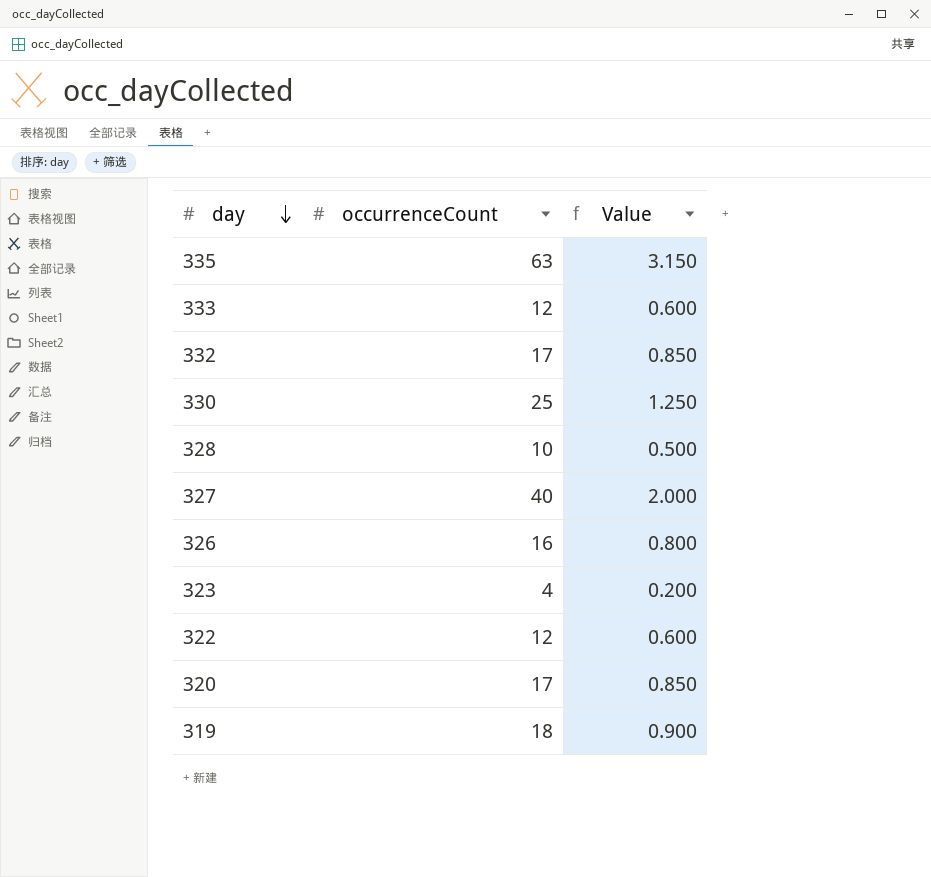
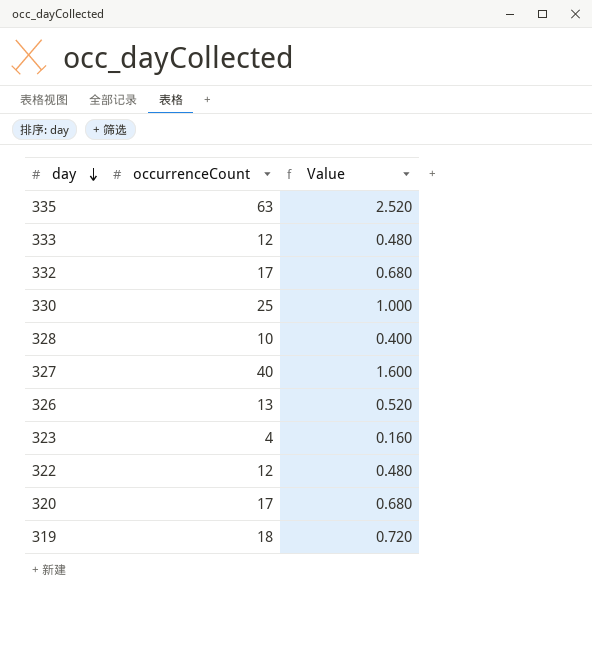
column Value | formula: [occurrenceCount] * 0.05 -> [occurrenceCount] * 0.04
326 | occurrenceCount: 16 -> 13

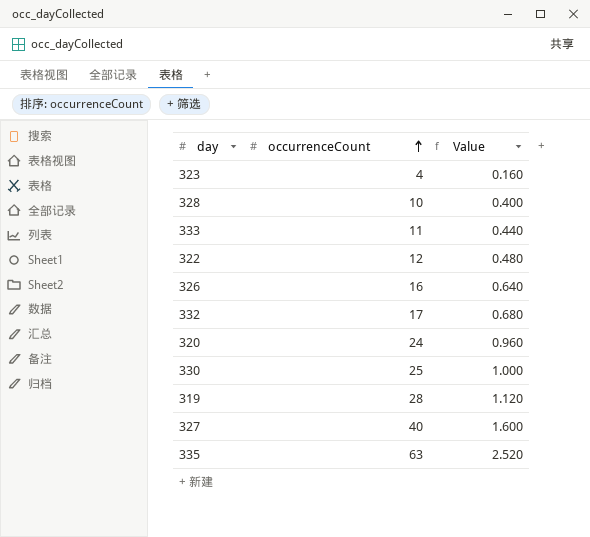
row order: day descending -> occurrenceCount ascending
333 | occurrenceCount: 12 -> 11
333 | Value: 0.480 -> 0.440
326 | occurrenceCount: 13 -> 16
326 | Value: 0.520 -> 0.640
320 | occurrenceCount: 17 -> 24
320 | Value: 0.680 -> 0.960
319 | occurrenceCount: 18 -> 28
319 | Value: 0.720 -> 1.120

